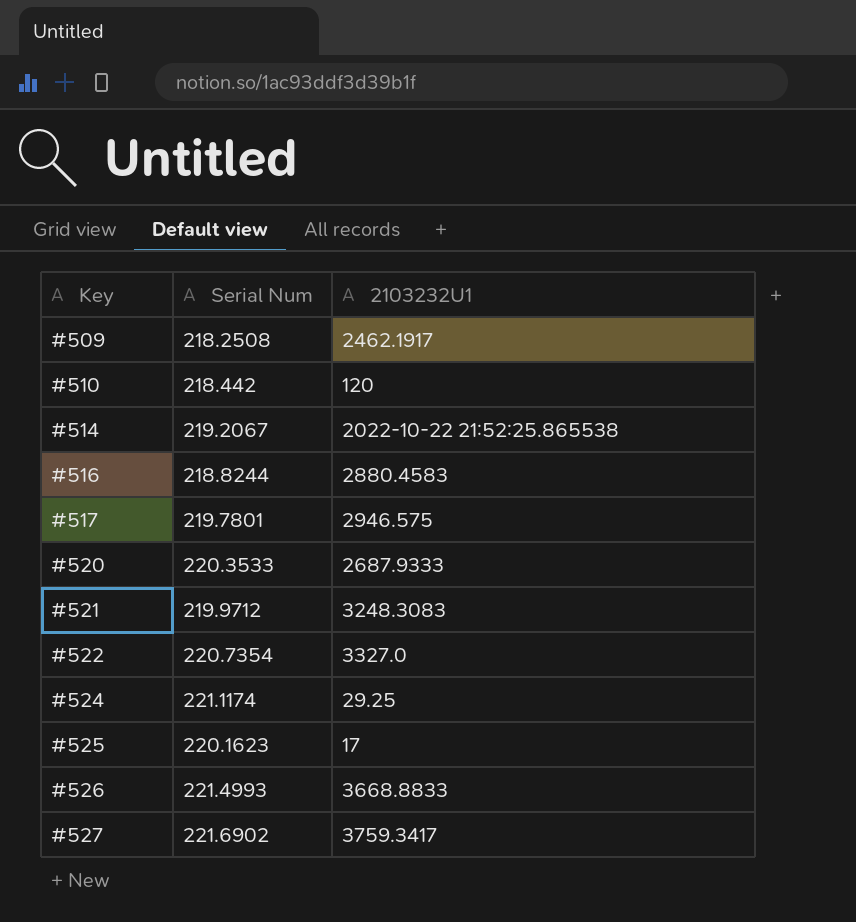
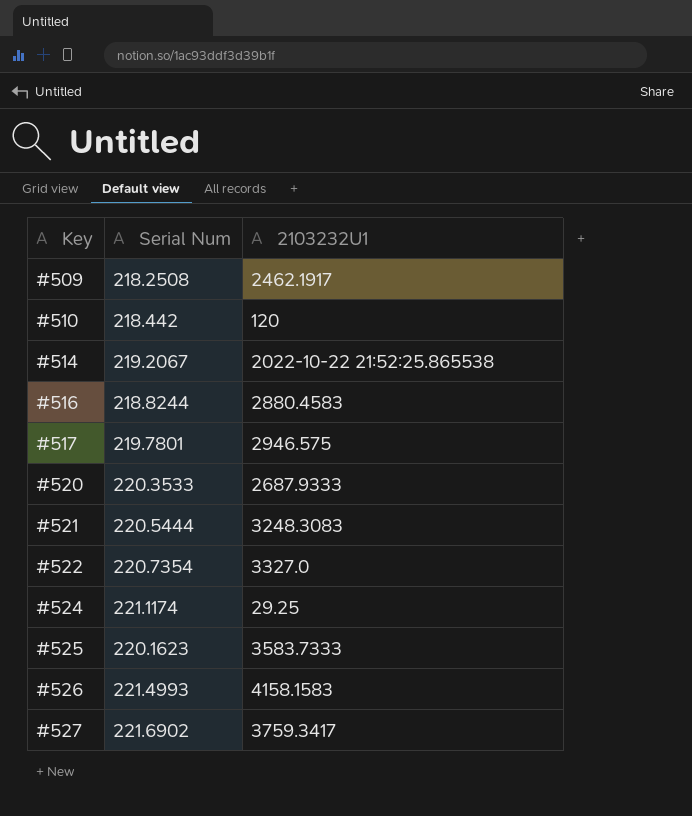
#521 | Serial Num: 219.9712 -> 220.5444
#525 | 2103232U1: 17 -> 3583.7333
#526 | 2103232U1: 3668.8833 -> 4158.1583

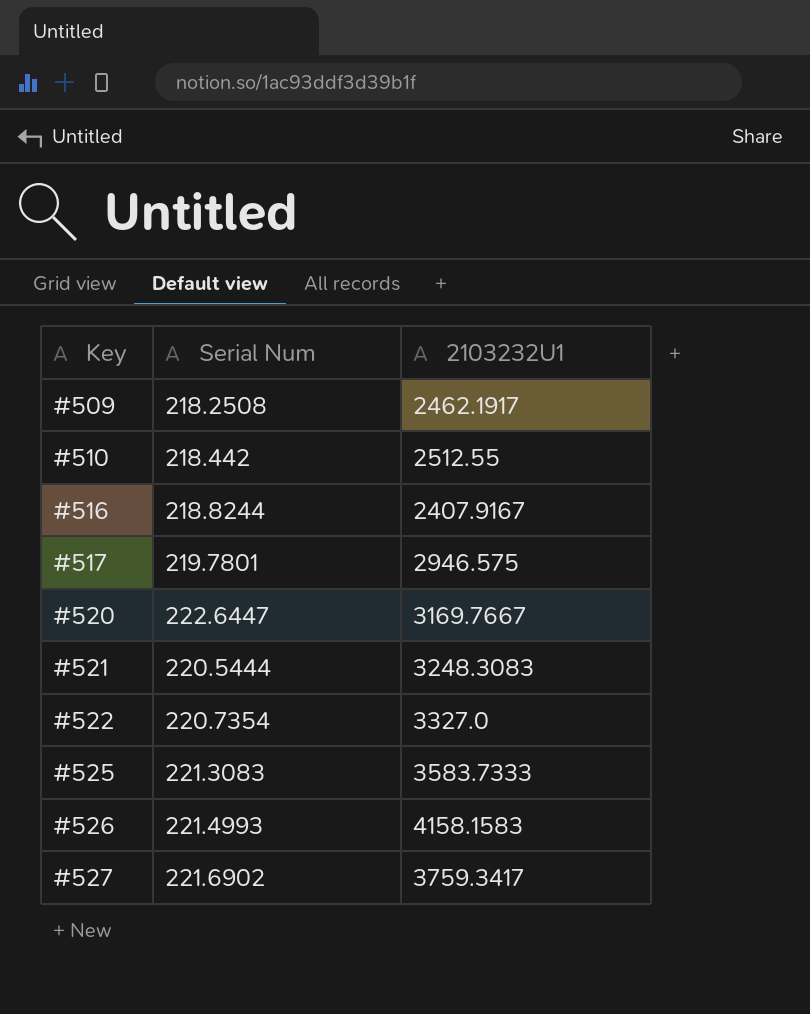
row #514: 219.2067 | 2022-10-22 21:52:25.865538 -> none
row #524: 221.1174 | 29.25 -> none
#510 | 2103232U1: 120 -> 2512.55
#516 | 2103232U1: 2880.4583 -> 2407.9167
#520 | Serial Num: 220.3533 -> 222.6447
#520 | 2103232U1: 2687.9333 -> 3169.7667
#525 | Serial Num: 220.1623 -> 221.3083

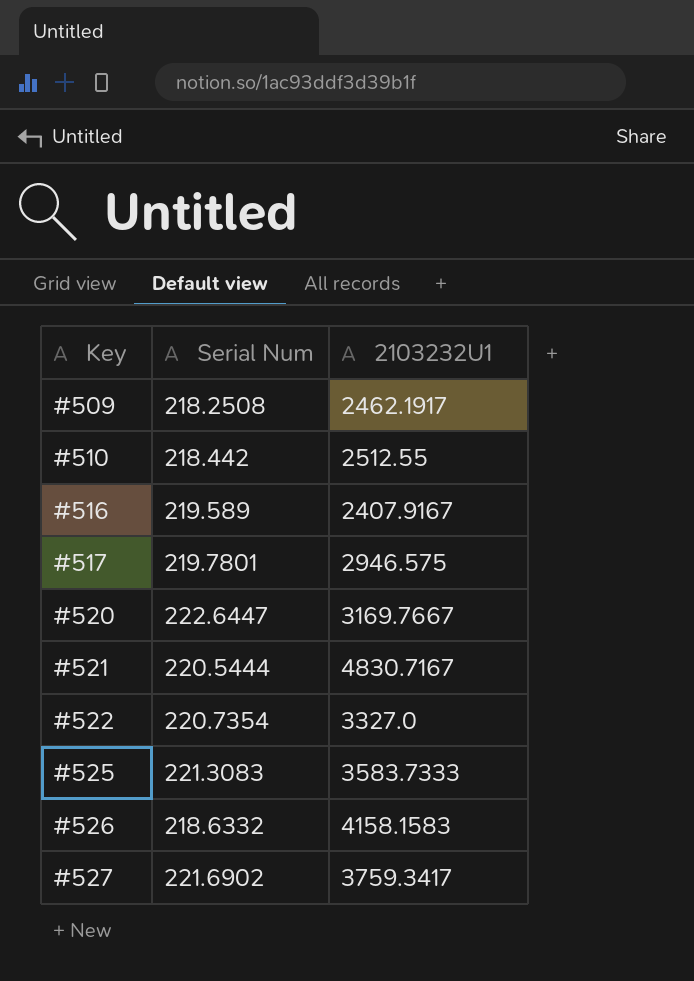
#516 | Serial Num: 218.8244 -> 219.589
#521 | 2103232U1: 3248.3083 -> 4830.7167
#526 | Serial Num: 221.4993 -> 218.6332

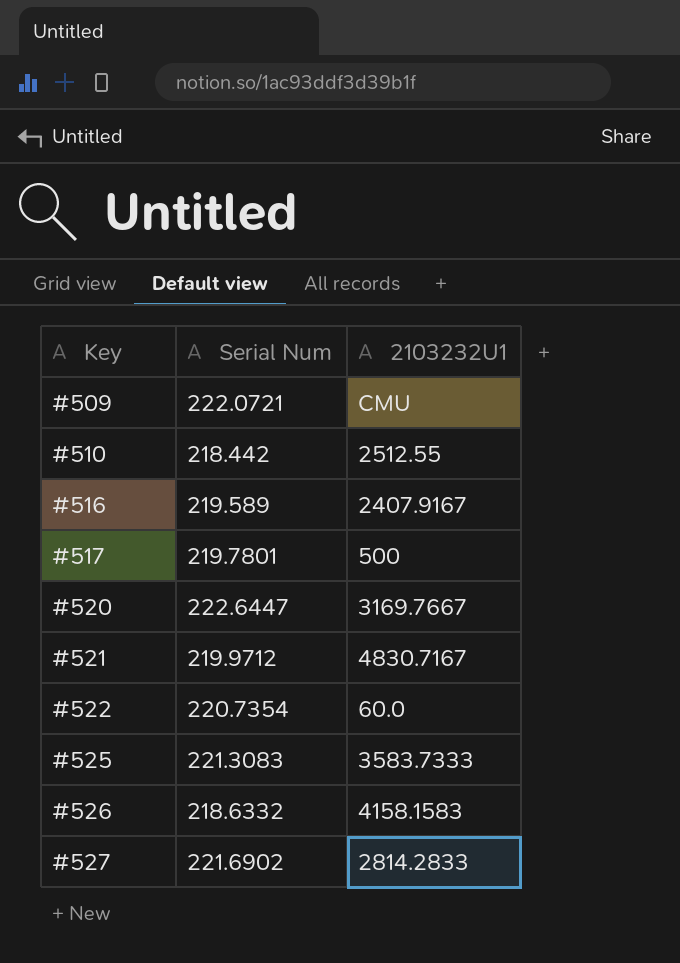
#509 | Serial Num: 218.2508 -> 222.0721
#509 | 2103232U1: 2462.1917 -> CMU
#517 | 2103232U1: 2946.575 -> 500
#521 | Serial Num: 220.5444 -> 219.9712
#522 | 2103232U1: 3327.0 -> 60.0
#527 | 2103232U1: 3759.3417 -> 2814.2833

